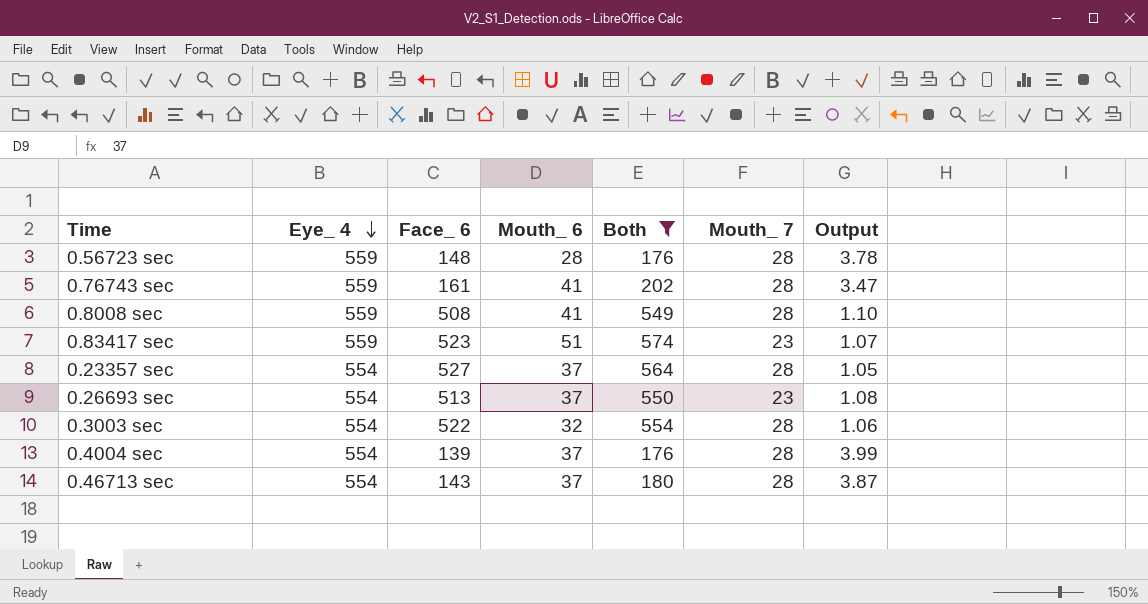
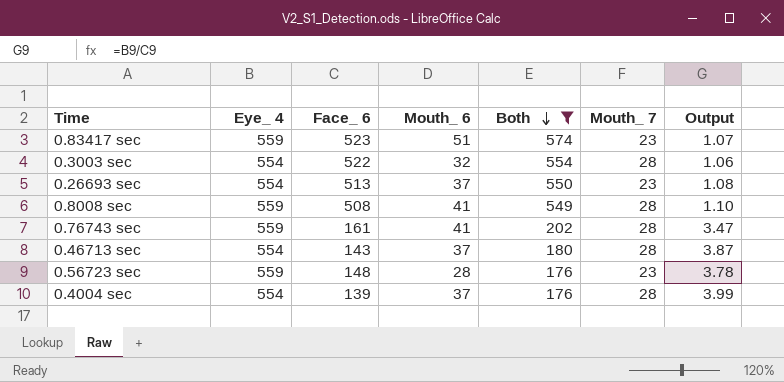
row order: Eye_ 4 descending -> Both descending
row 0.23357 sec: 554 | 527 | 37 | 564 | 28 | 1.05 -> none
0.56723 sec | Mouth_ 7: 28 -> 23

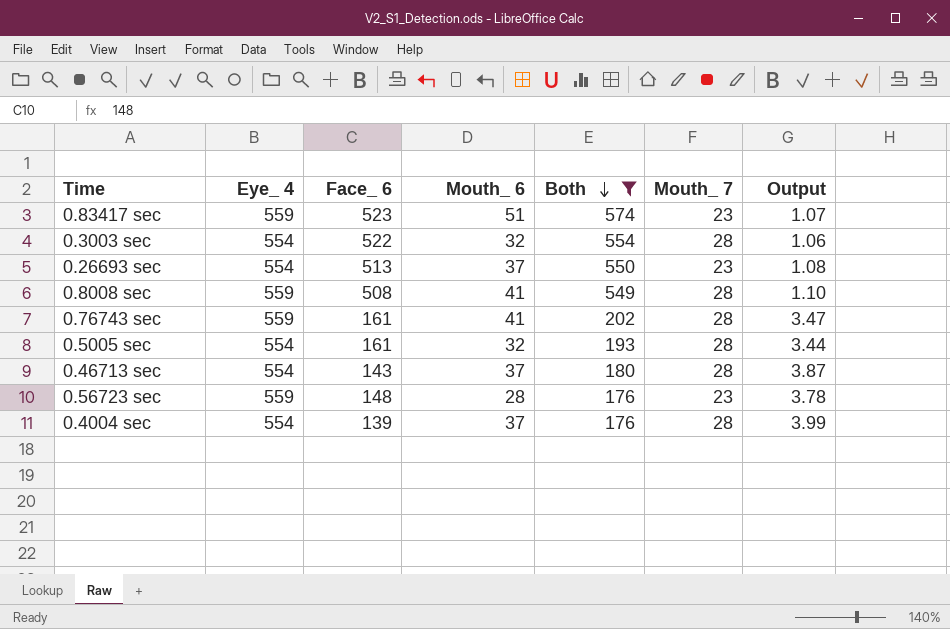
row 0.5005 sec: none -> 554 | 161 | 32 | 193 | 28 | 3.44

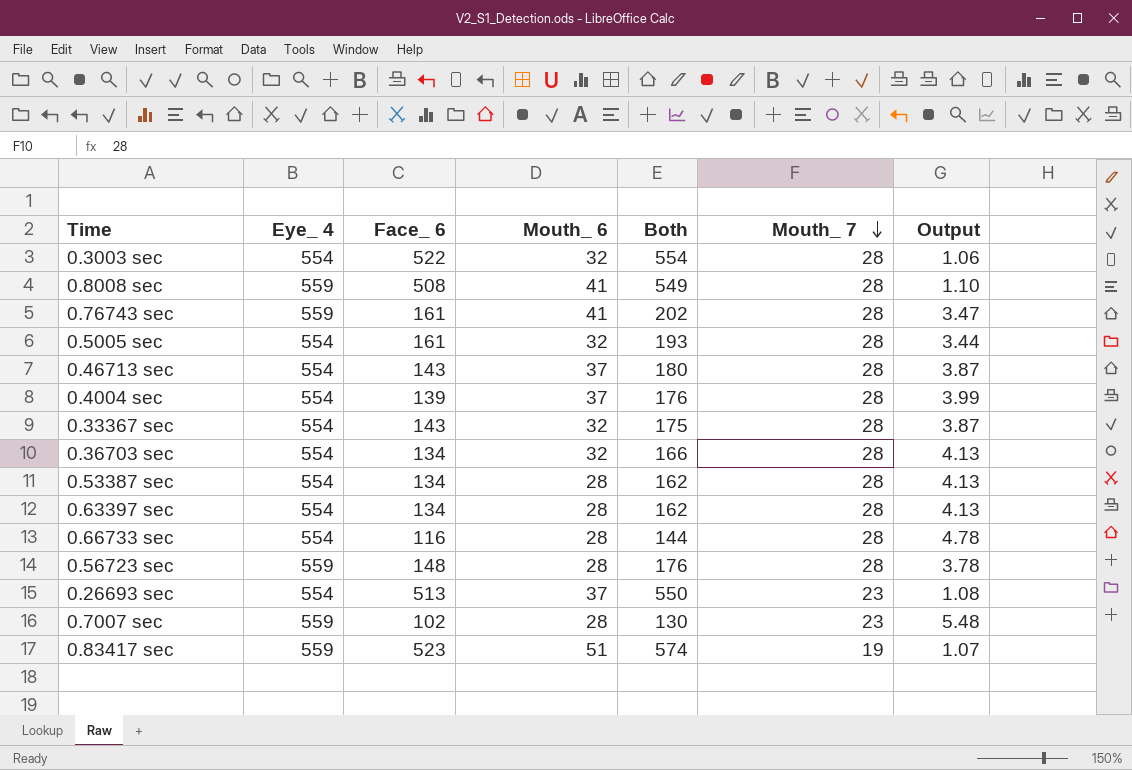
filter: Both >= 176 -> none
row order: Both descending -> Mouth_ 7 descending
0.56723 sec | Mouth_ 7: 23 -> 28
0.83417 sec | Mouth_ 7: 23 -> 19

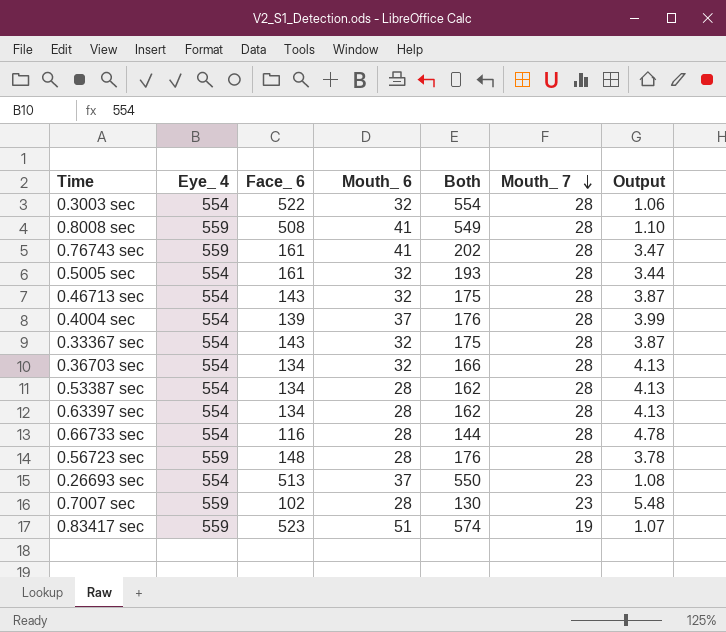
0.46713 sec | Mouth_ 6: 37 -> 32
0.46713 sec | Both: 180 -> 175

